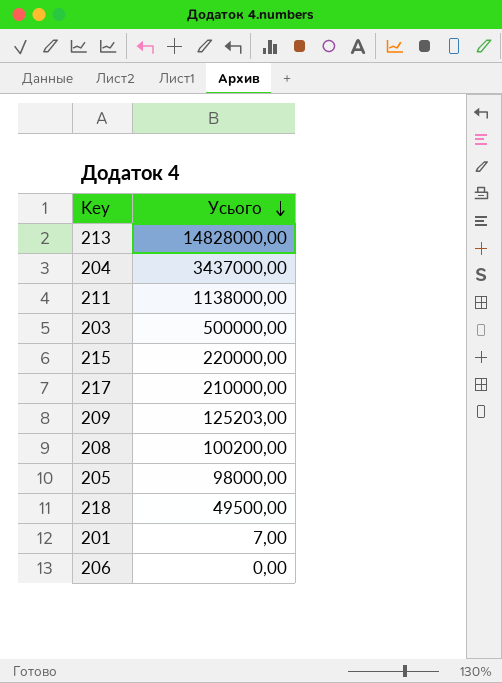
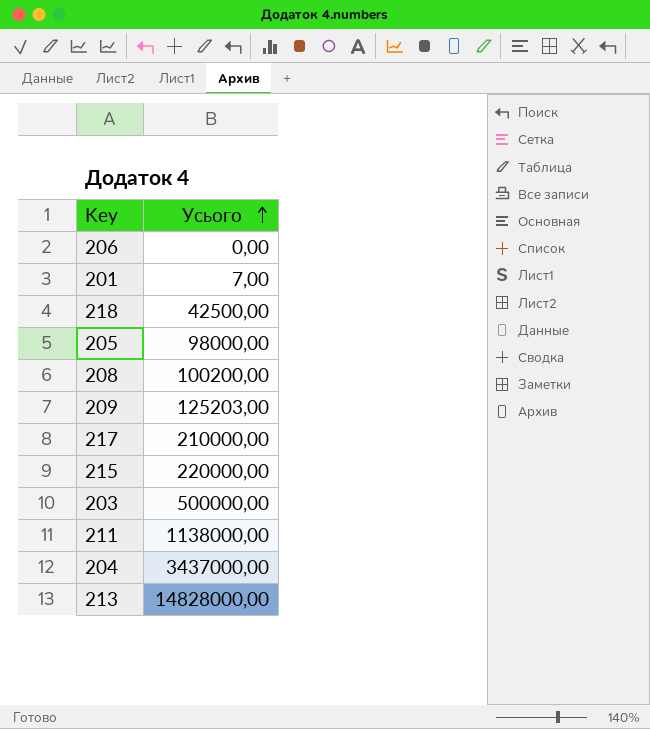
row order: Усього descending -> Усього ascending
218 | Усього: 49500,00 -> 42500,00

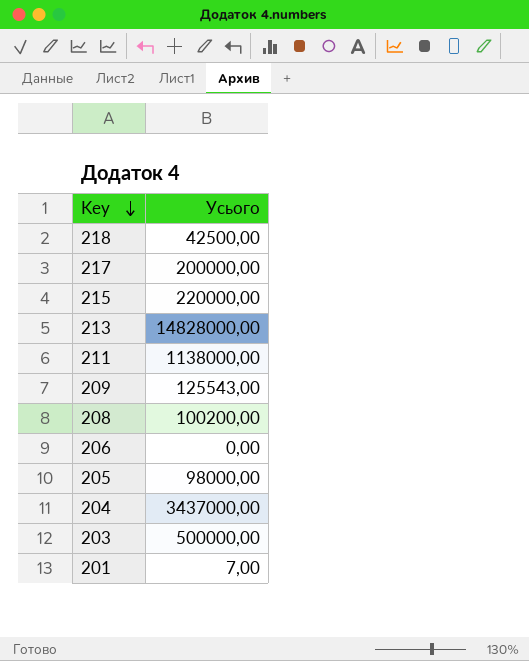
row order: Усього ascending -> Key descending
217 | Усього: 210000,00 -> 200000,00
209 | Усього: 125203,00 -> 125543,00

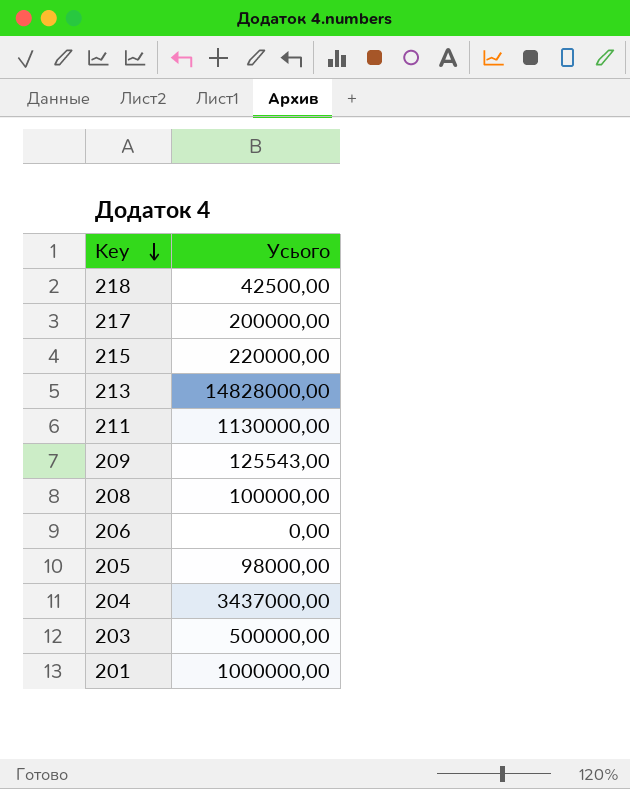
211 | Усього: 1138000,00 -> 1130000,00
208 | Усього: 100200,00 -> 100000,00
201 | Усього: 7,00 -> 1000000,00

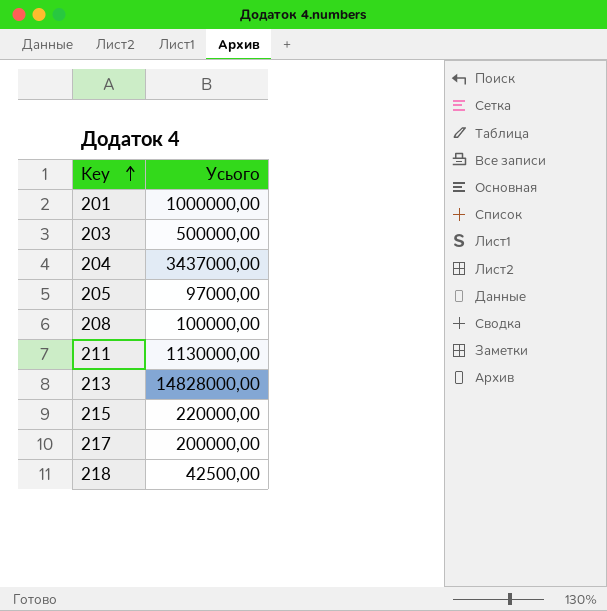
row order: Key descending -> Key ascending
row 209: 125543,00 -> none
row 206: 0,00 -> none
205 | Усього: 98000,00 -> 97000,00

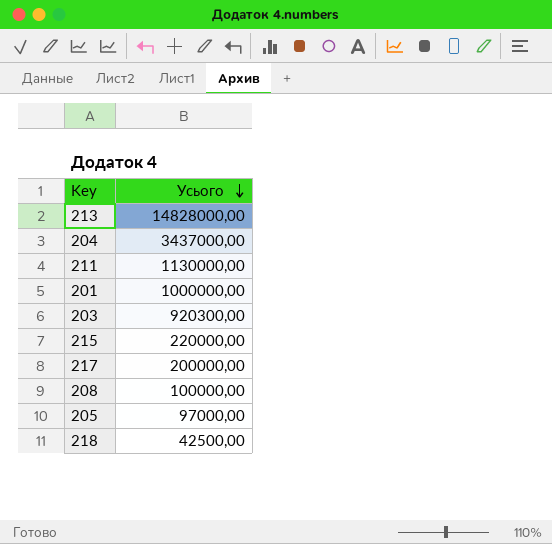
row order: Key ascending -> Усього descending
203 | Усього: 500000,00 -> 920300,00

